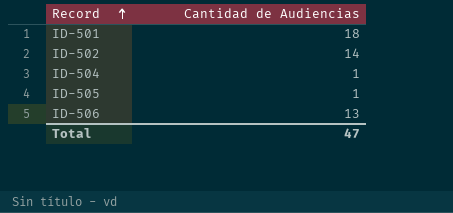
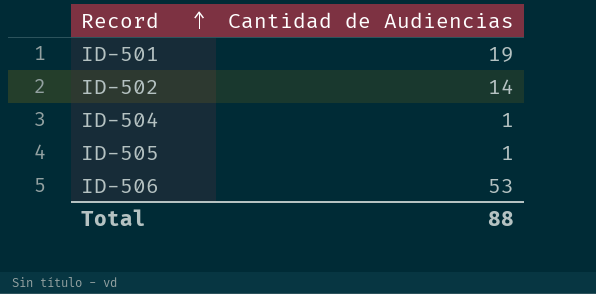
ID-501 | Cantidad de Audiencias: 18 -> 19
ID-506 | Cantidad de Audiencias: 13 -> 53
Total | Cantidad de Audiencias: 47 -> 88

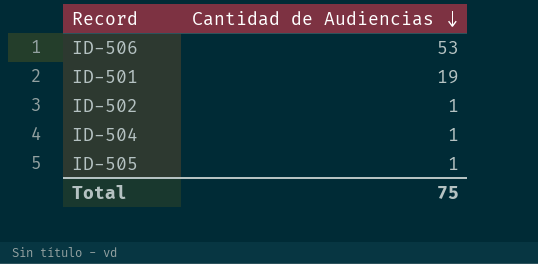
row order: Record ascending -> Cantidad de Audiencias descending
ID-502 | Cantidad de Audiencias: 14 -> 1
Total | Cantidad de Audiencias: 88 -> 75

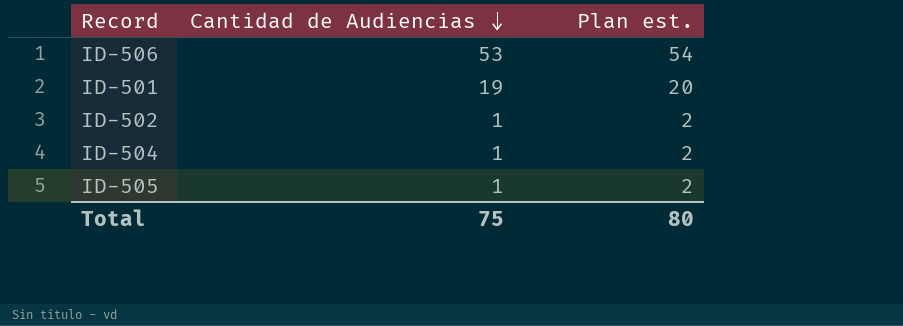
column Plan est. | formula: none -> [Cantidad de Audiencias] + 1

